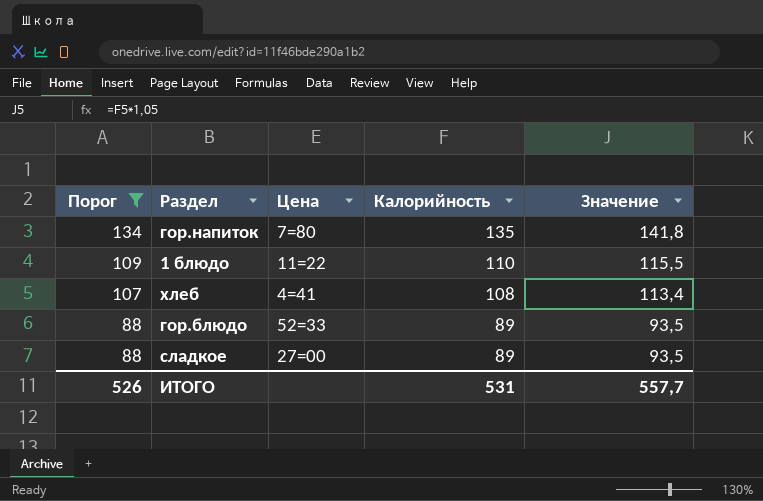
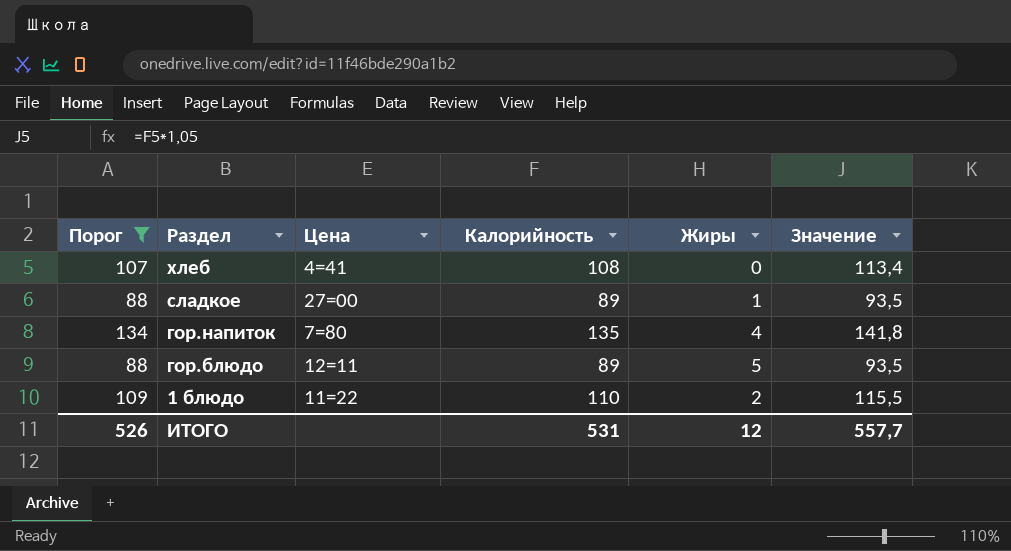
row order: Порог descending -> Раздел descending
column Жиры | position: none -> 5
гор.блюдо | Цена: 52=33 -> 12=11

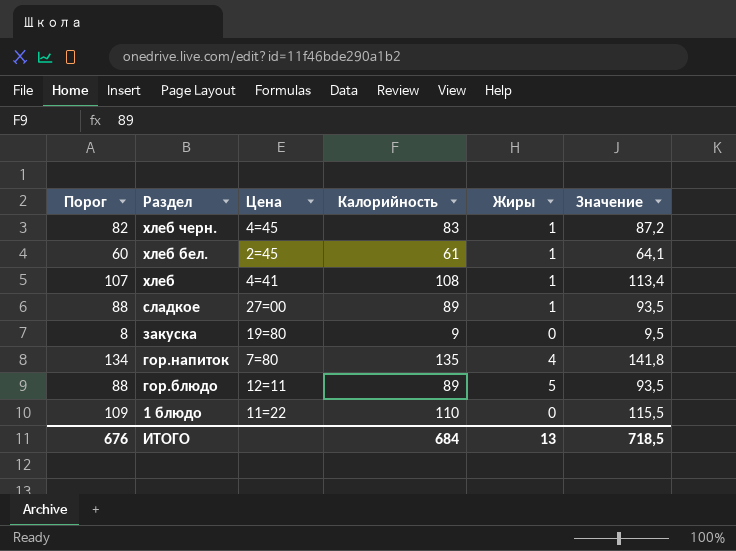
filter: Порог >= 88 -> none
хлеб | Жиры: 0 -> 1
1 блюдо | Жиры: 2 -> 0
ИТОГО | Порог: 526 -> 676
ИТОГО | Калорийность: 531 -> 684
ИТОГО | Жиры: 12 -> 13
ИТОГО | Значение: 557,7 -> 718,5

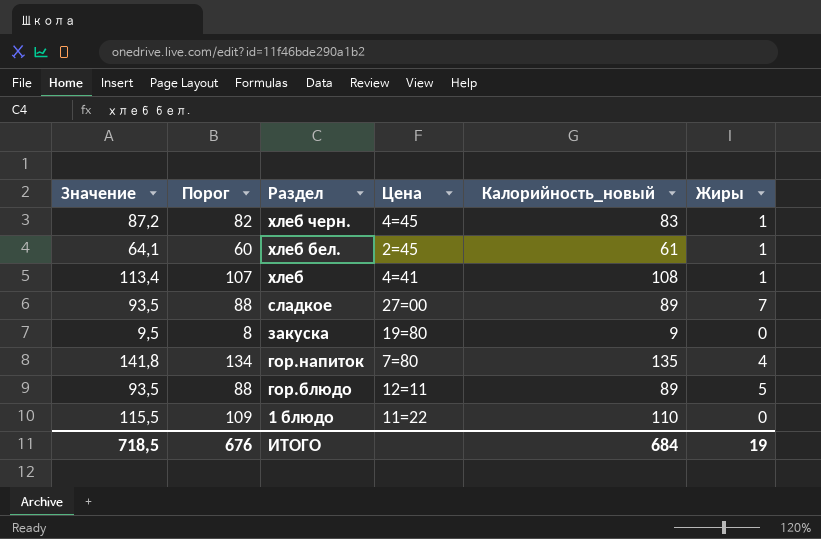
column Значение | position: 6 -> 1
column name: Калорийность -> Калорийность_новый
сладкое | Жиры: 1 -> 7
ИТОГО | Жиры: 13 -> 19

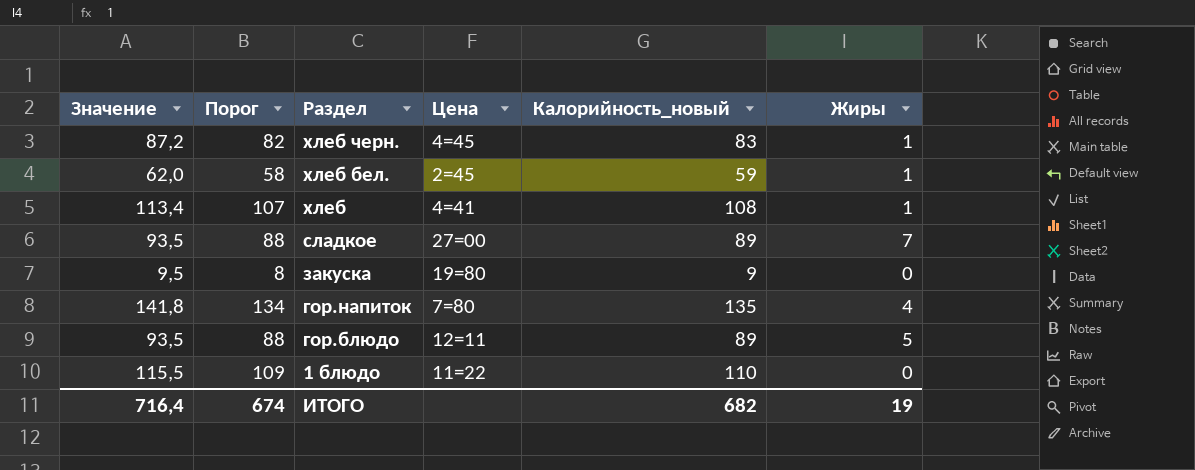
хлеб бел. | Значение: 64,1 -> 62,0
хлеб бел. | Порог: 60 -> 58
хлеб бел. | Калорийность_новый: 61 -> 59
ИТОГО | Значение: 718,5 -> 716,4
ИТОГО | Порог: 676 -> 674
ИТОГО | Калорийность_новый: 684 -> 682

